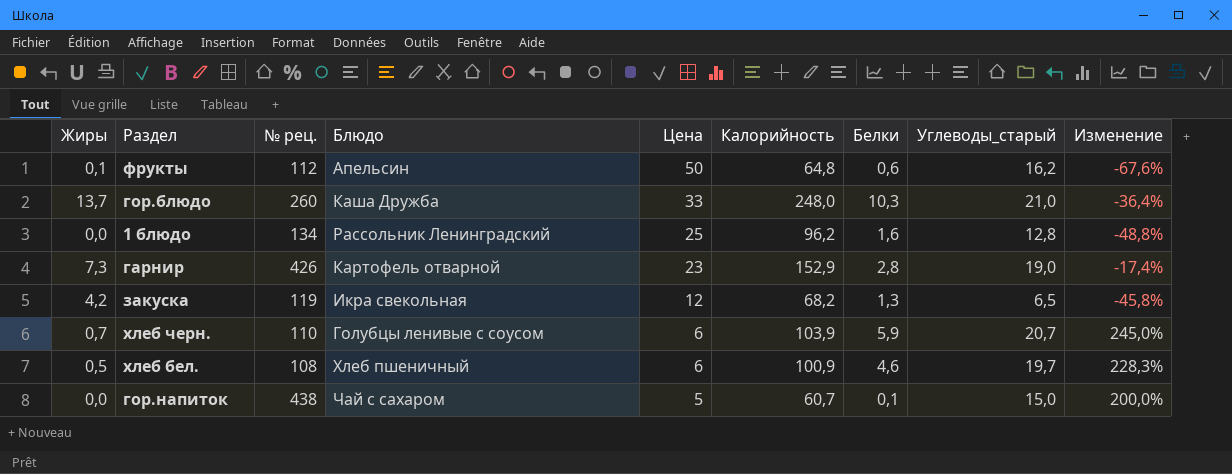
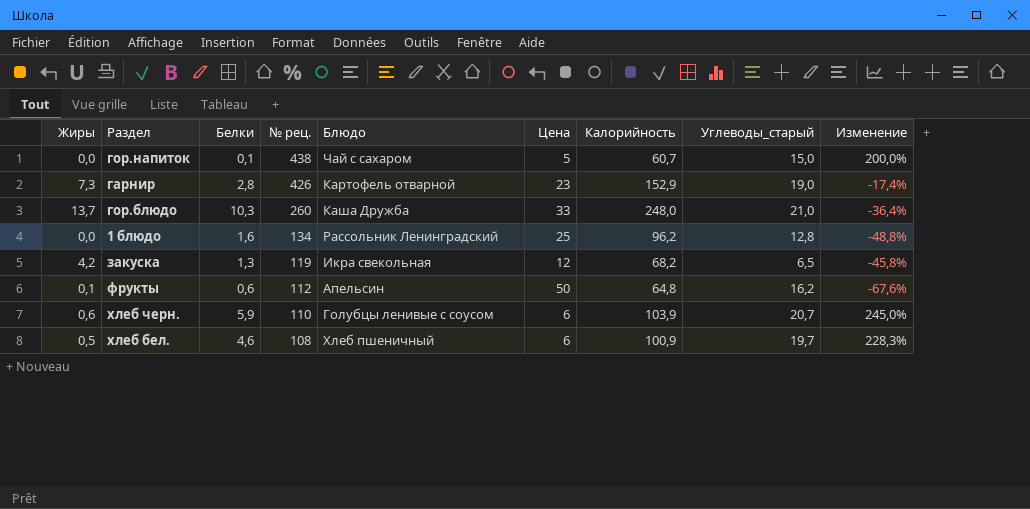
row order: Цена descending -> № рец. descending
column Белки | position: 7 -> 3
хлеб черн. | Жиры: 0,7 -> 0,6

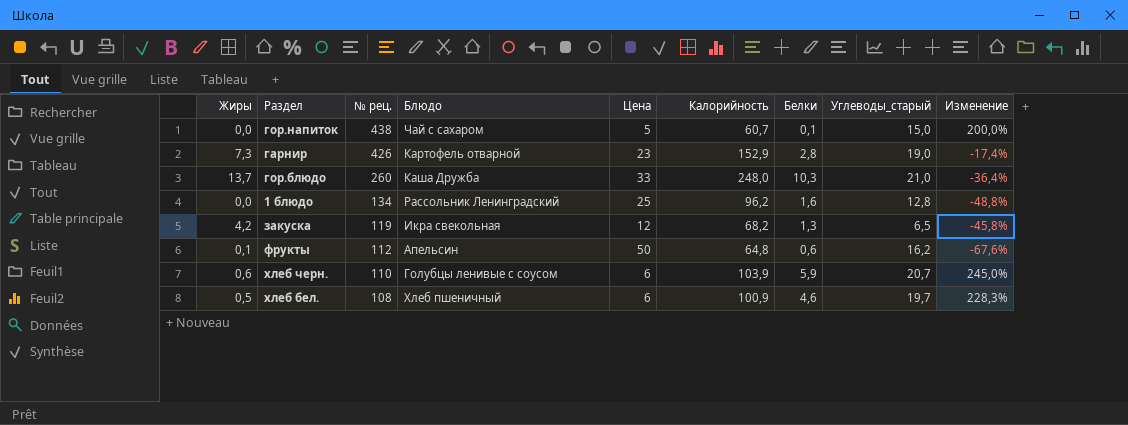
column Белки | position: 3 -> 7

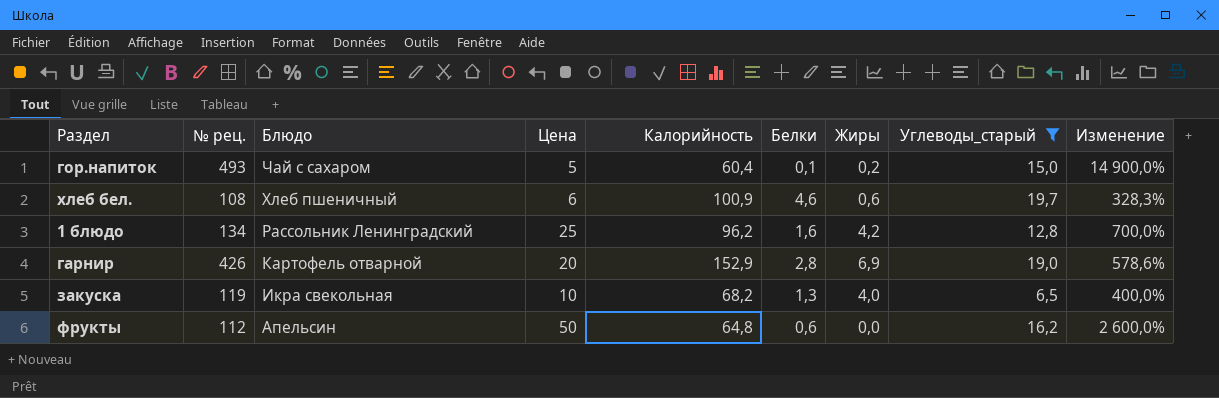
filter: none -> Углеводы_старый <= 19,7
row order: № рец. descending -> Блюдо descending
column Жиры | position: 1 -> 7
column Изменение | formula: ([Углеводы_старый] - [Цена]) / [Цена] -> ([Углеводы_старый] - [Белки]) / [Белки]
гор.напиток | № рец.: 438 -> 493
гор.напиток | Калорийность: 60,7 -> 60,4
гор.напиток | Жиры: 0,0 -> 0,2
хлеб бел. | Жиры: 0,5 -> 0,6
1 блюдо | Жиры: 0,0 -> 4,2
гарнир | Цена: 23 -> 20
гарнир | Жиры: 7,3 -> 6,9
закуска | Цена: 12 -> 10
закуска | Жиры: 4,2 -> 4,0
фрукты | Жиры: 0,1 -> 0,0

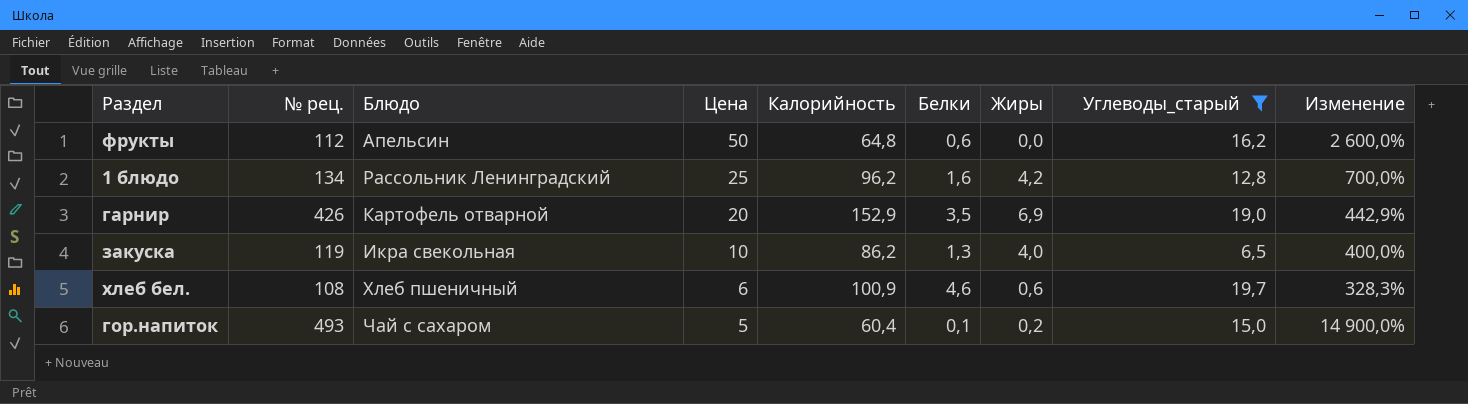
row order: Блюдо descending -> Цена descending
гарнир | Белки: 2,8 -> 3,5
гарнир | Изменение: 578,6% -> 442,9%
закуска | Калорийность: 68,2 -> 86,2

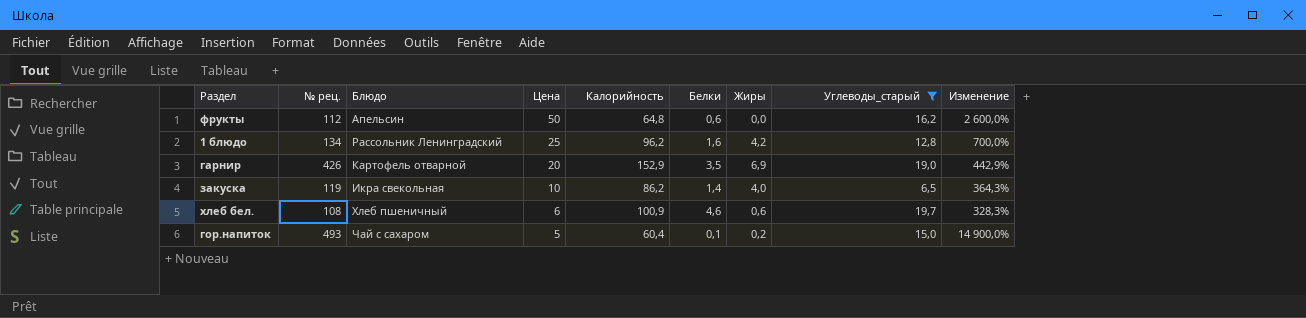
закуска | Белки: 1,3 -> 1,4
закуска | Изменение: 400,0% -> 364,3%

